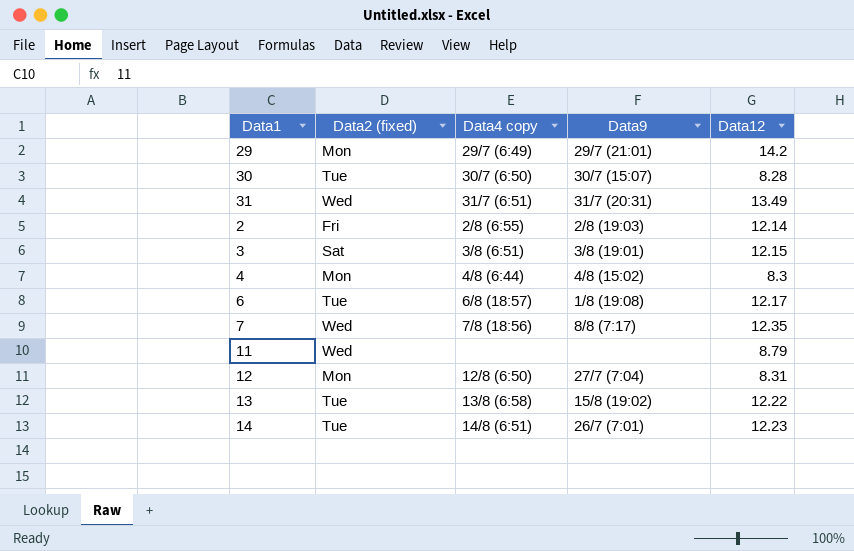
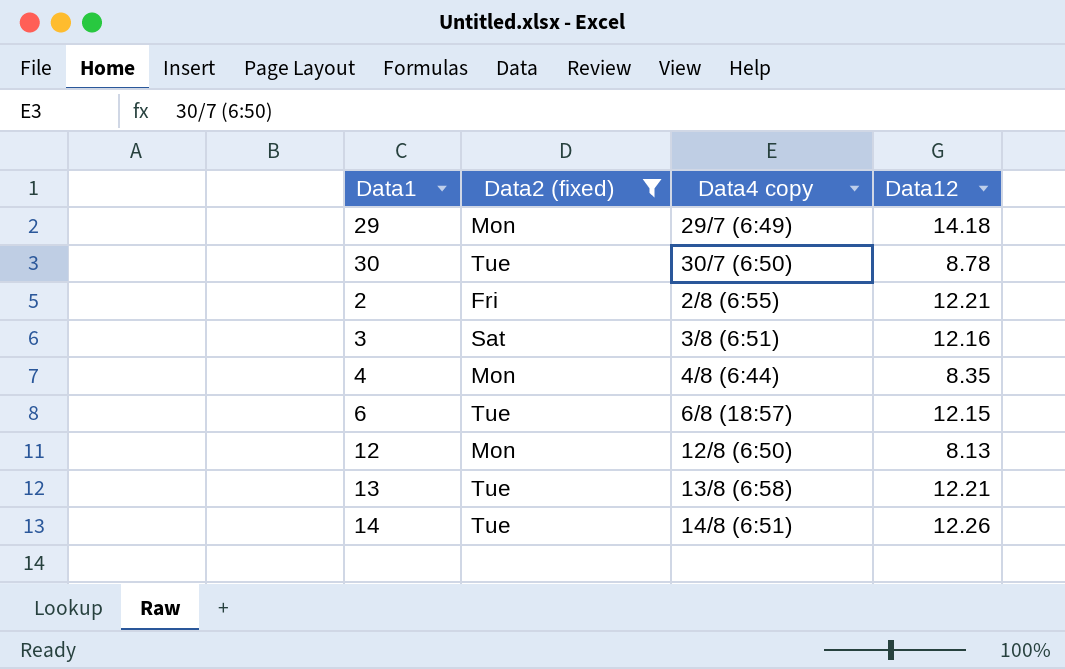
filter: none -> Data2 (fixed) != Wed
column Data9 | position: 4 -> none
29 | Data12: 14.2 -> 14.18
30 | Data12: 8.28 -> 8.78
2 | Data12: 12.14 -> 12.21
3 | Data12: 12.15 -> 12.16
4 | Data12: 8.3 -> 8.35
6 | Data12: 12.17 -> 12.15
12 | Data12: 8.31 -> 8.13
13 | Data12: 12.22 -> 12.21
14 | Data12: 12.23 -> 12.26

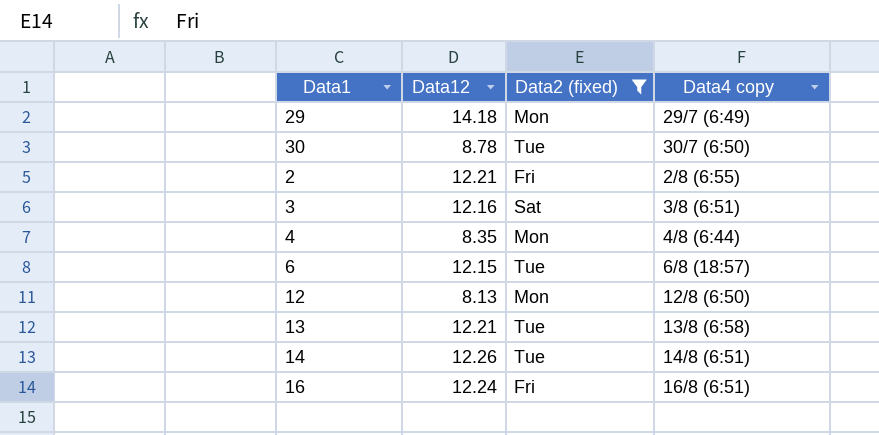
column Data12 | position: 4 -> 2
row 16: none -> 12.24 | Fri | 16/8 (6:51)

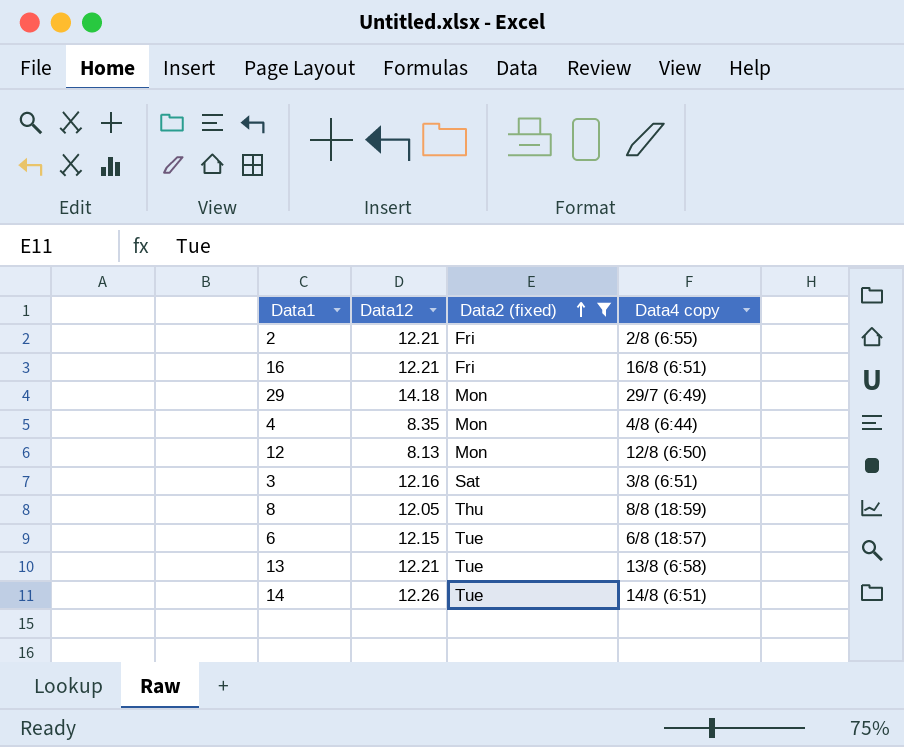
row order: none -> Data2 (fixed) ascending
row 30: 8.78 | Tue | 30/7 (6:50) -> none
16 | Data12: 12.24 -> 12.21
row 8: none -> 12.05 | Thu | 8/8 (18:59)

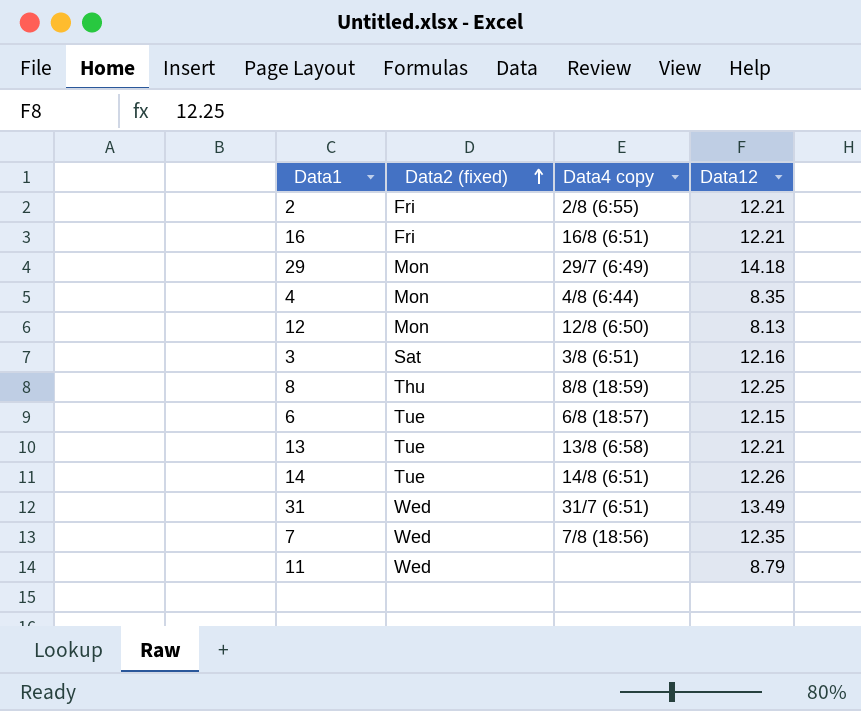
filter: Data2 (fixed) != Wed -> none
column Data12 | position: 2 -> 4
8 | Data12: 12.05 -> 12.25

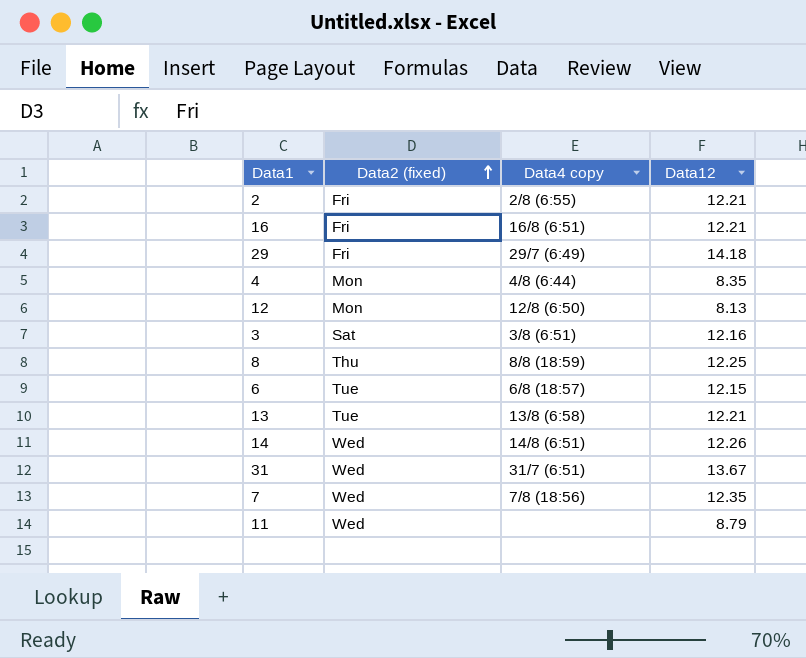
29 | Data2 (fixed): Mon -> Fri
14 | Data2 (fixed): Tue -> Wed
31 | Data12: 13.49 -> 13.67

